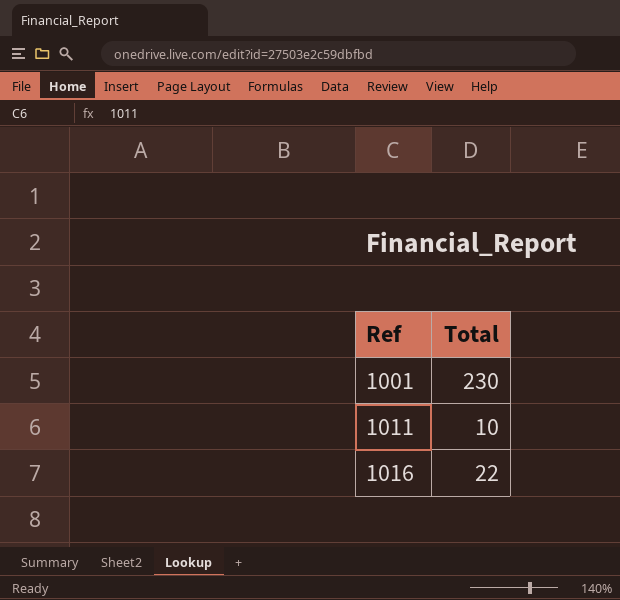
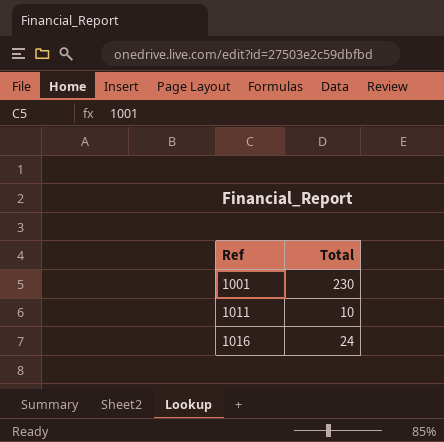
1016 | Total: 22 -> 24

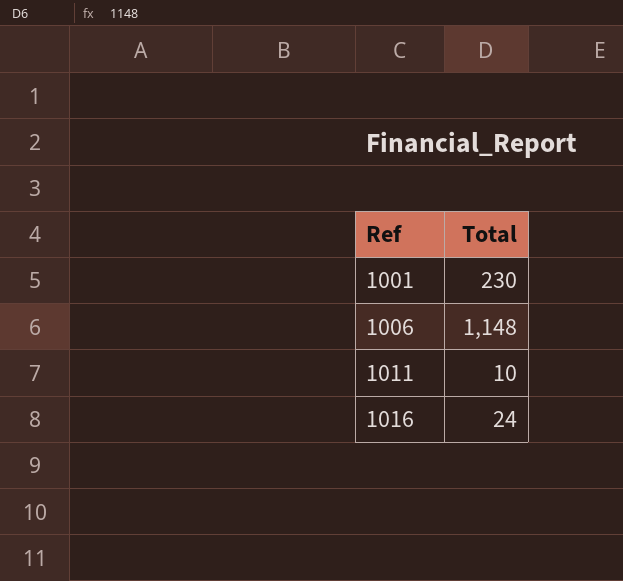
row 1006: none -> 1,148

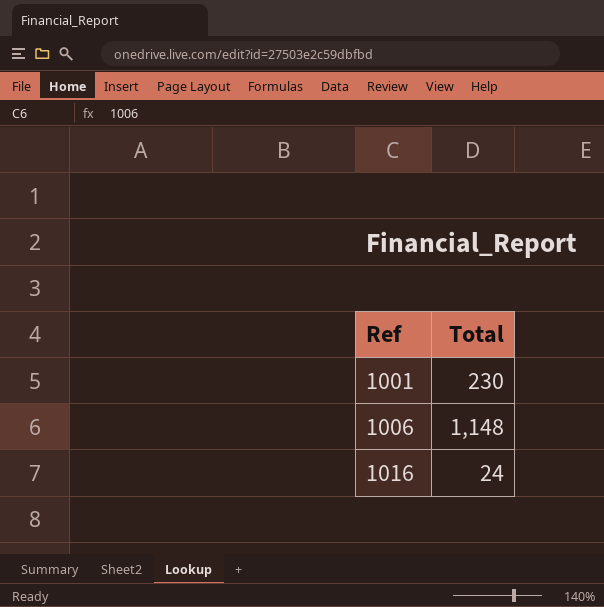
row 1011: 10 -> none

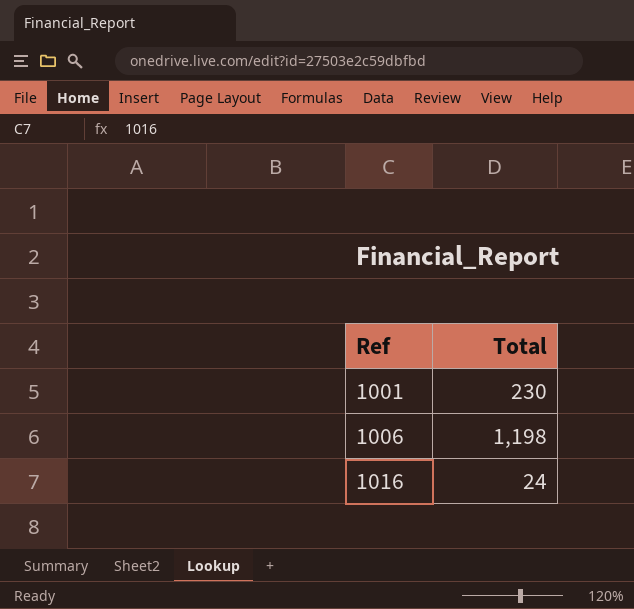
1006 | Total: 1,148 -> 1,198

